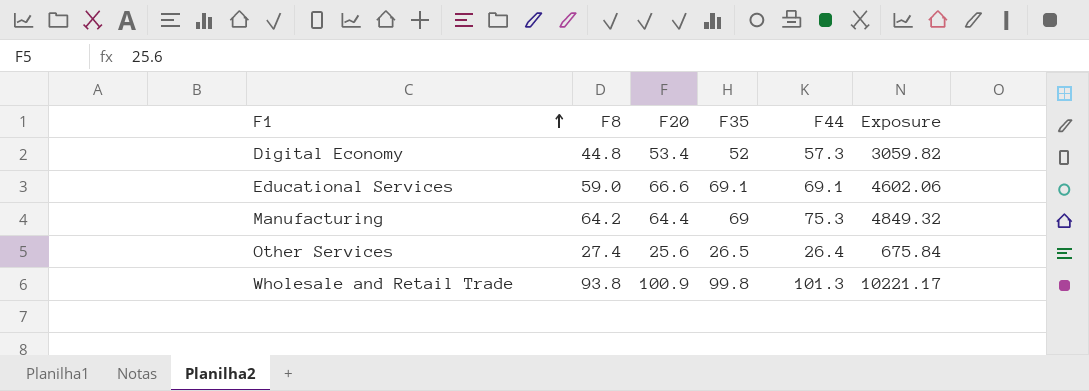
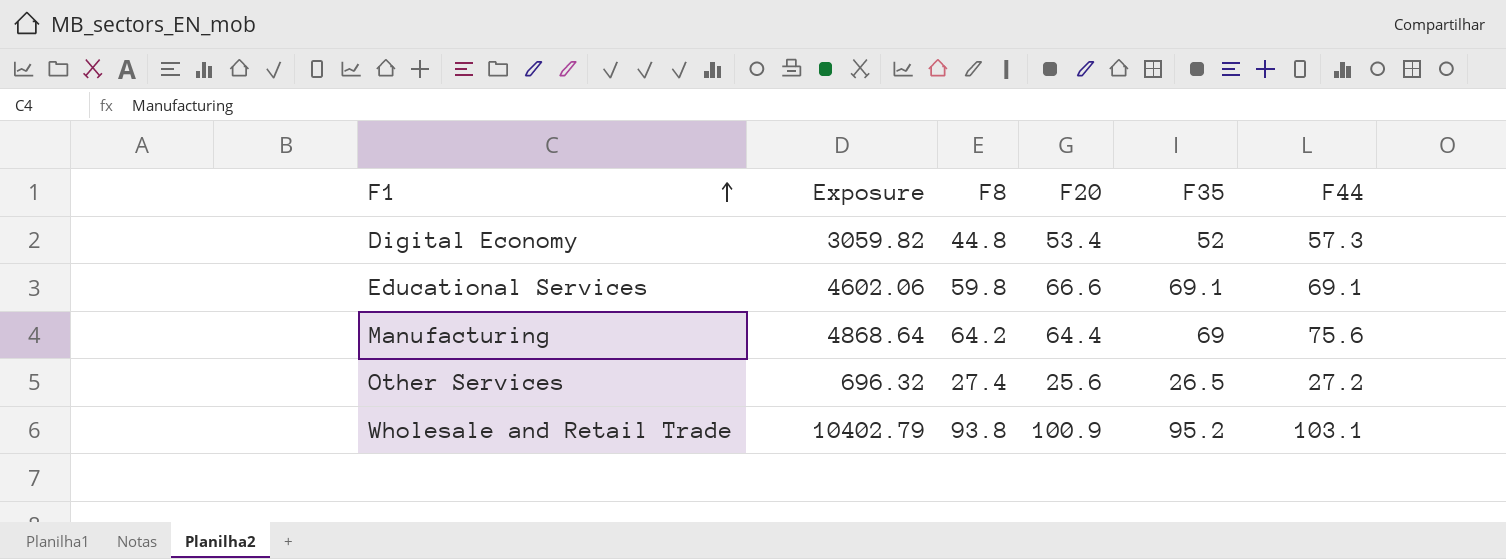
column Exposure | position: 6 -> 2
Educational Services | F8: 59.0 -> 59.8
Manufacturing | Exposure: 4849.32 -> 4868.64
Manufacturing | F44: 75.3 -> 75.6
Other Services | Exposure: 675.84 -> 696.32
Other Services | F44: 26.4 -> 27.2
Wholesale and Retail Trade | Exposure: 10221.17 -> 10402.79
Wholesale and Retail Trade | F35: 99.8 -> 95.2
Wholesale and Retail Trade | F44: 101.3 -> 103.1

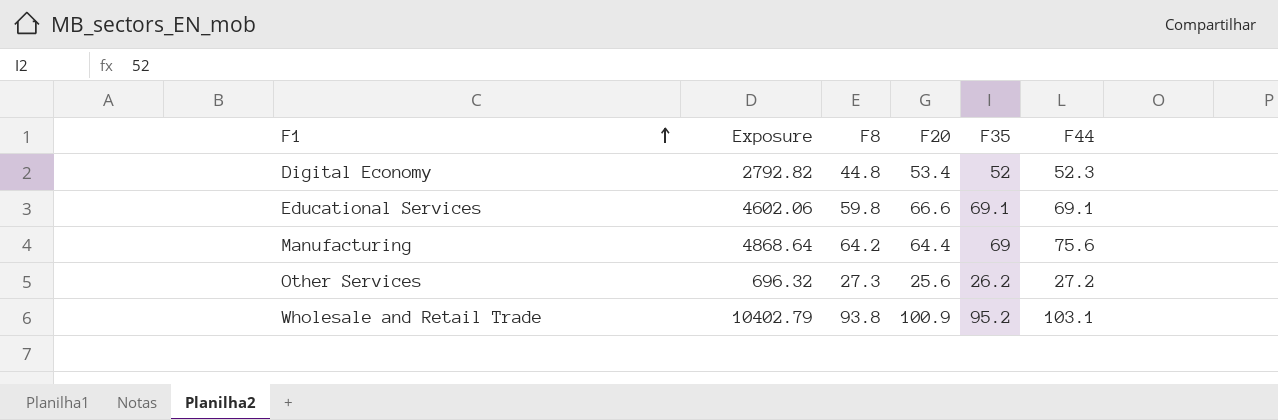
Digital Economy | Exposure: 3059.82 -> 2792.82
Digital Economy | F44: 57.3 -> 52.3
Other Services | F8: 27.4 -> 27.3
Other Services | F35: 26.5 -> 26.2

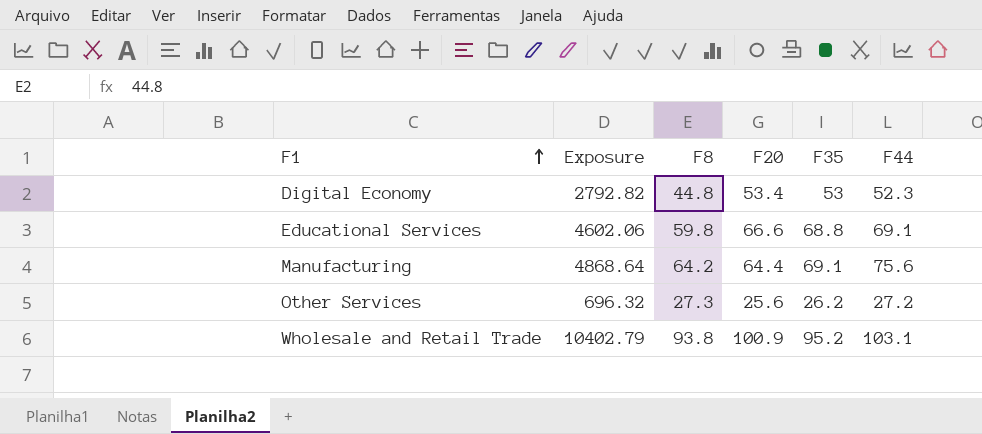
Digital Economy | F35: 52 -> 53
Educational Services | F35: 69.1 -> 68.8
Manufacturing | F35: 69 -> 69.1

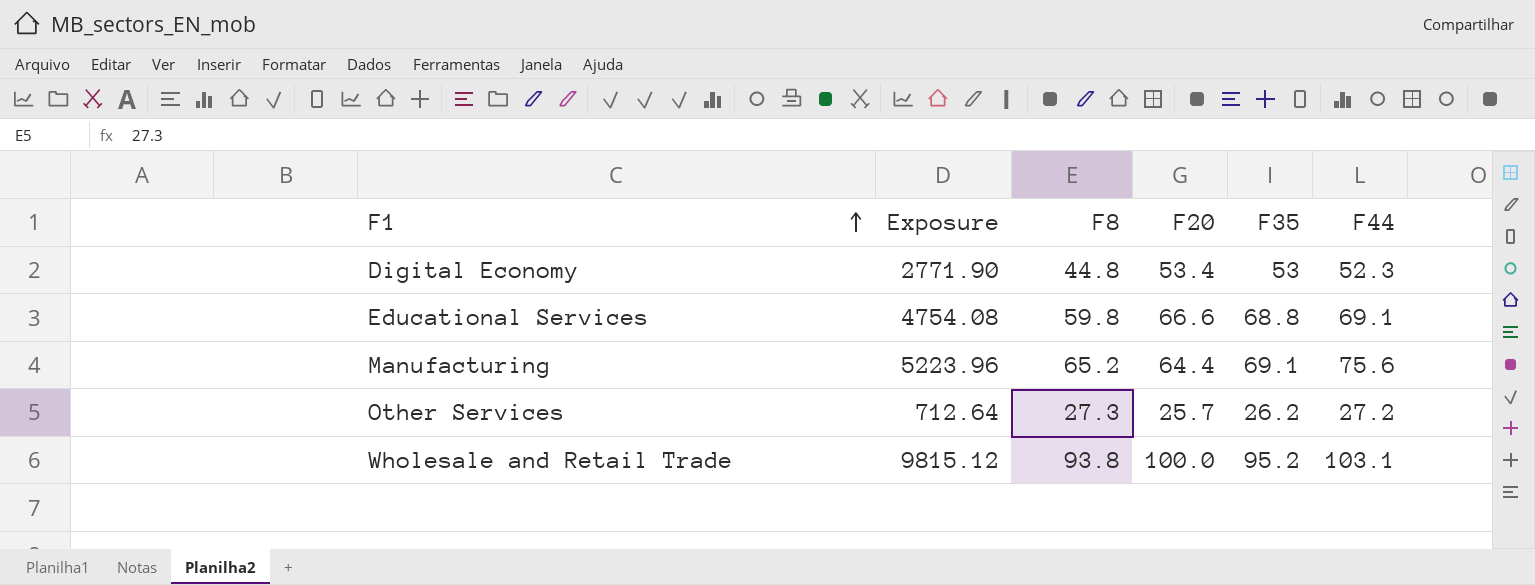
column Exposure | formula: [F20] * [F44] -> [F35] * [F44]
Manufacturing | F8: 64.2 -> 65.2
Other Services | F20: 25.6 -> 25.7
Wholesale and Retail Trade | F20: 100.9 -> 100.0

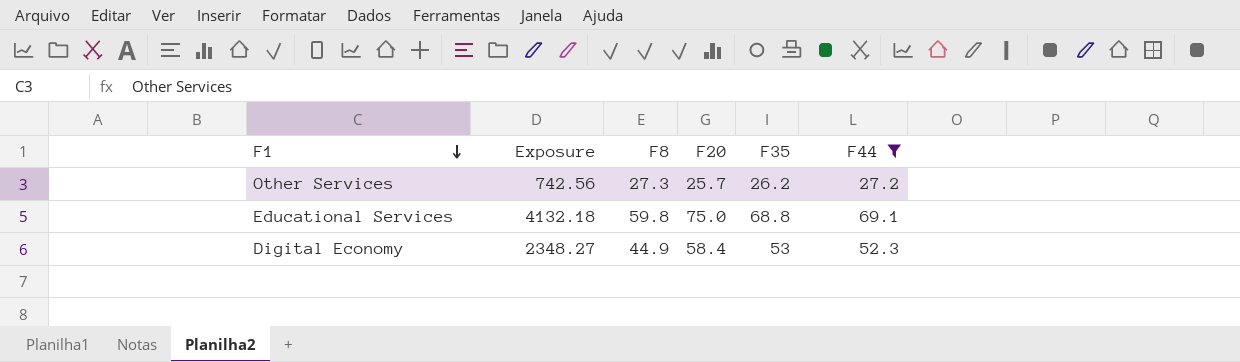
filter: none -> F44 <= 69.1
row order: F1 ascending -> F1 descending
column Exposure | formula: [F35] * [F44] -> [F8] * [F44]
Educational Services | F20: 66.6 -> 75.0
Digital Economy | F8: 44.8 -> 44.9
Digital Economy | F20: 53.4 -> 58.4

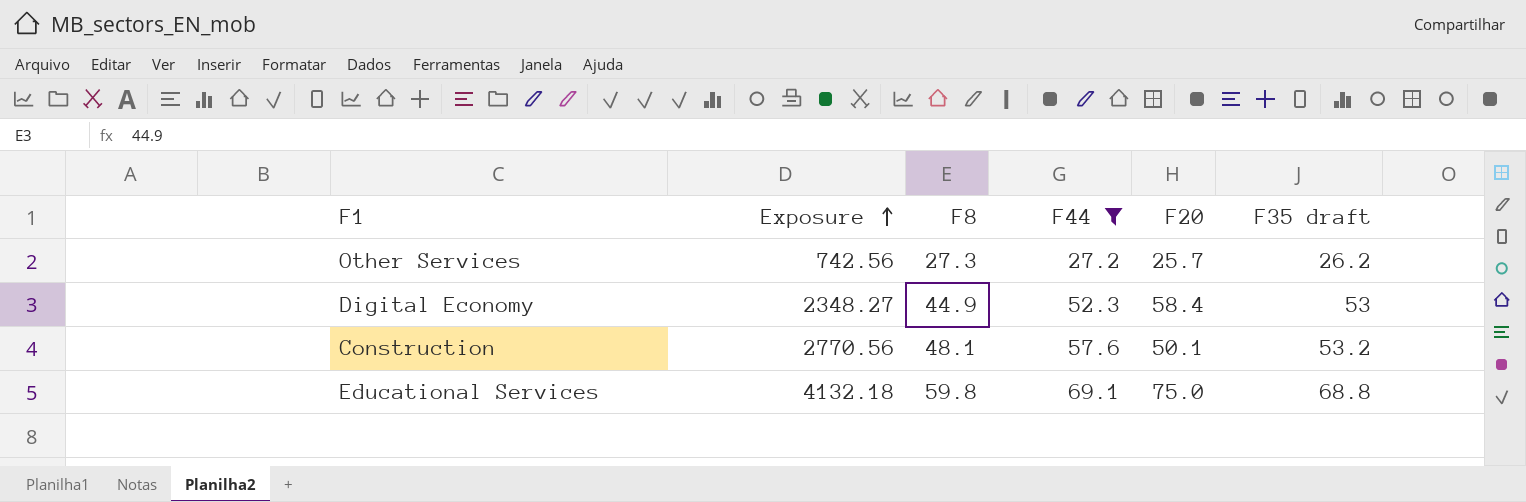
row order: F1 descending -> Exposure ascending
column F44 | position: 6 -> 4
column name: F35 -> F35 draft
row Construction: none -> 2770.56 | 48.1 | 57.6 | 50.1 | 53.2

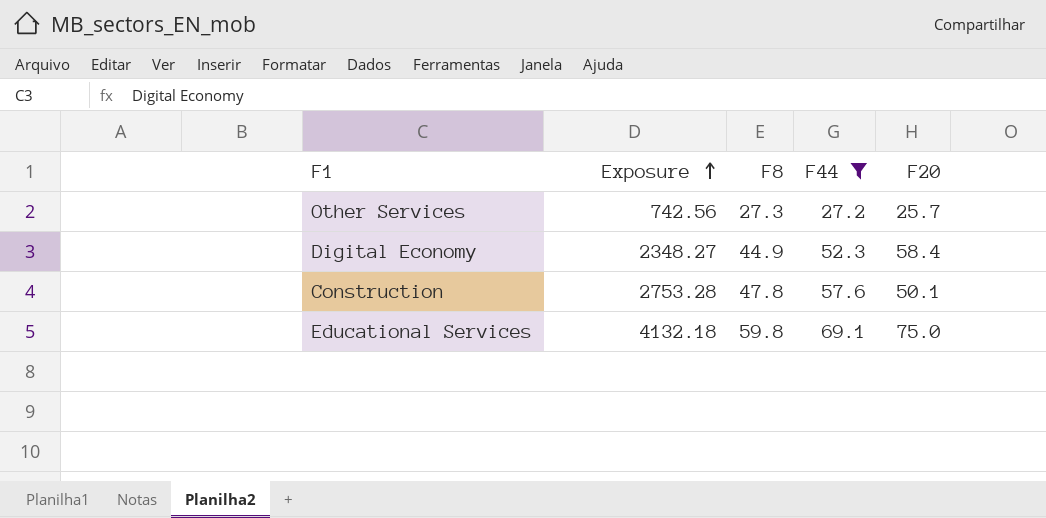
column F35 draft | position: 6 -> none
Construction | Exposure: 2770.56 -> 2753.28
Construction | F8: 48.1 -> 47.8

